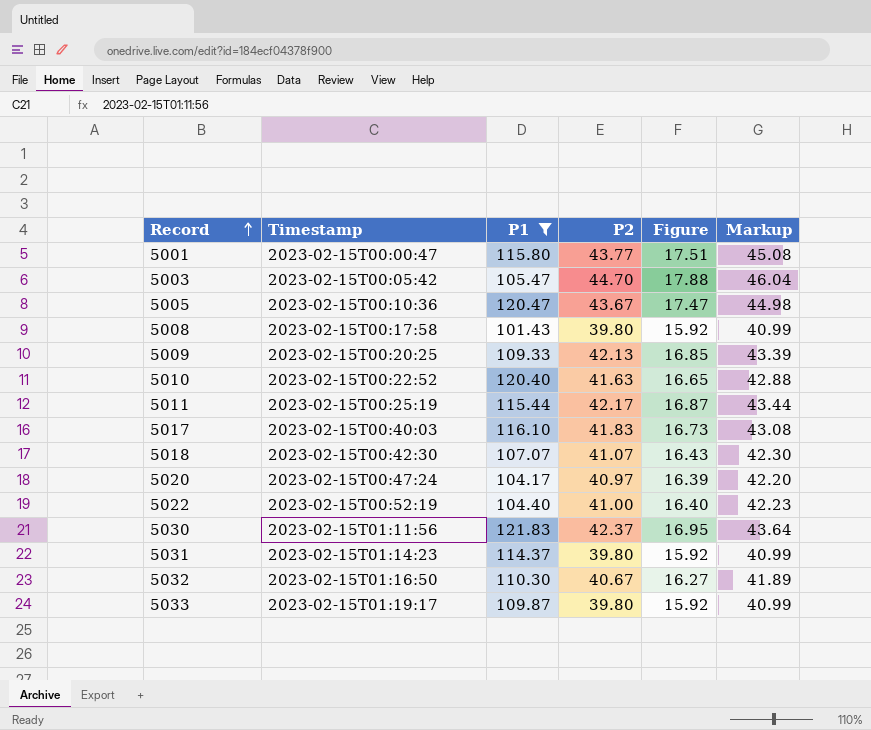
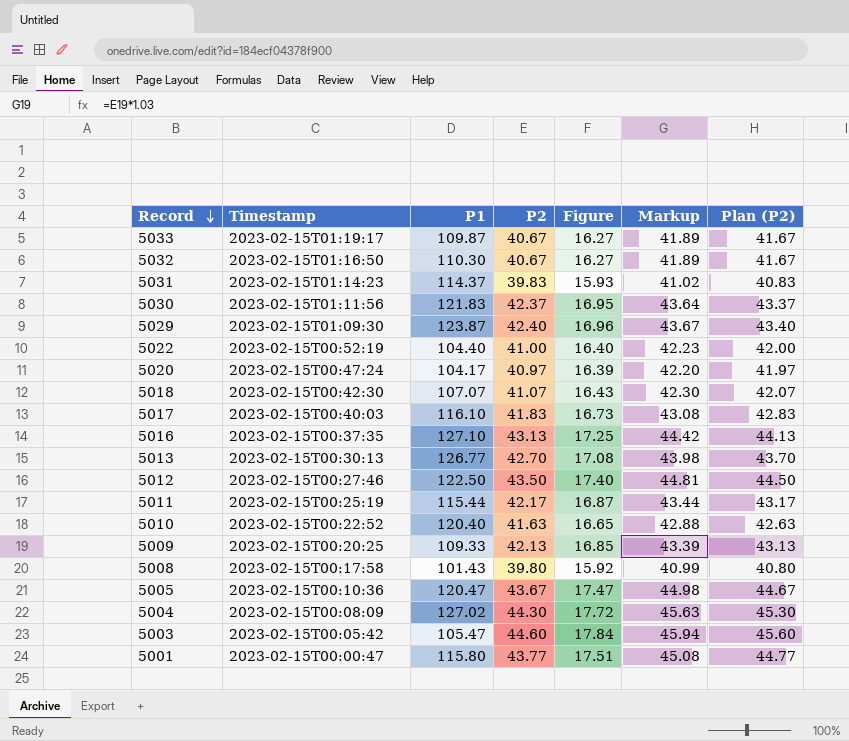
filter: P1 <= 121.83 -> none
row order: Record ascending -> Record descending
column Plan (P2) | formula: none -> [P2] + 1
5033 | P2: 39.80 -> 40.67
5033 | Figure: 15.92 -> 16.27
5033 | Markup: 40.99 -> 41.89
5031 | P2: 39.80 -> 39.83
5031 | Figure: 15.92 -> 15.93
5031 | Markup: 40.99 -> 41.02
5003 | P2: 44.70 -> 44.60
5003 | Figure: 17.88 -> 17.84
5003 | Markup: 46.04 -> 45.94

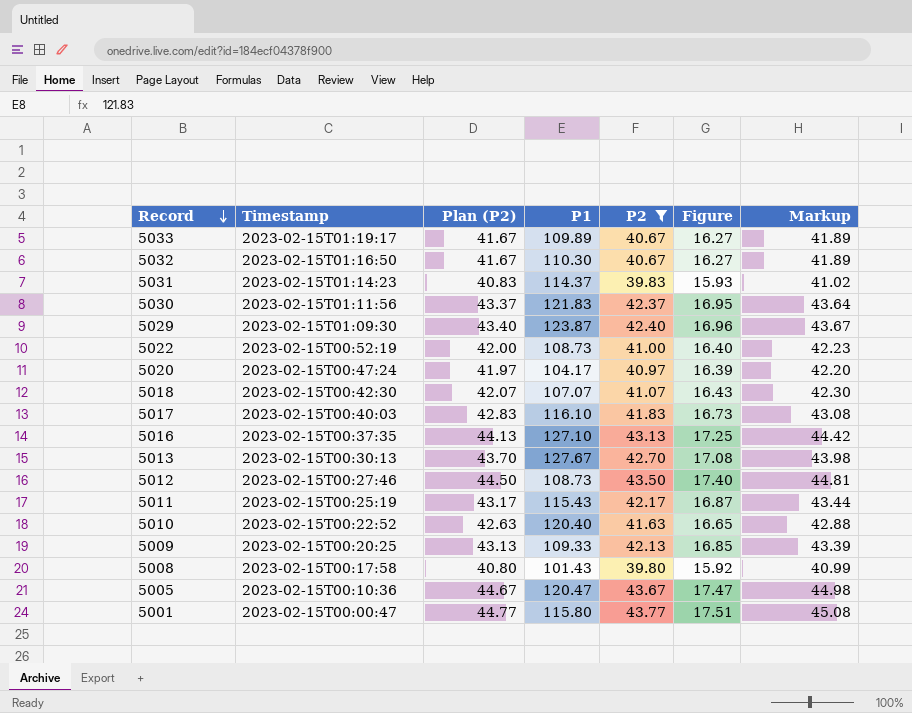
filter: none -> P2 <= 43.77
column Plan (P2) | position: 7 -> 3
5033 | P1: 109.87 -> 109.89
5022 | P1: 104.40 -> 108.73
5013 | P1: 126.77 -> 127.67
5012 | P1: 122.50 -> 108.73
5011 | P1: 115.44 -> 115.43

